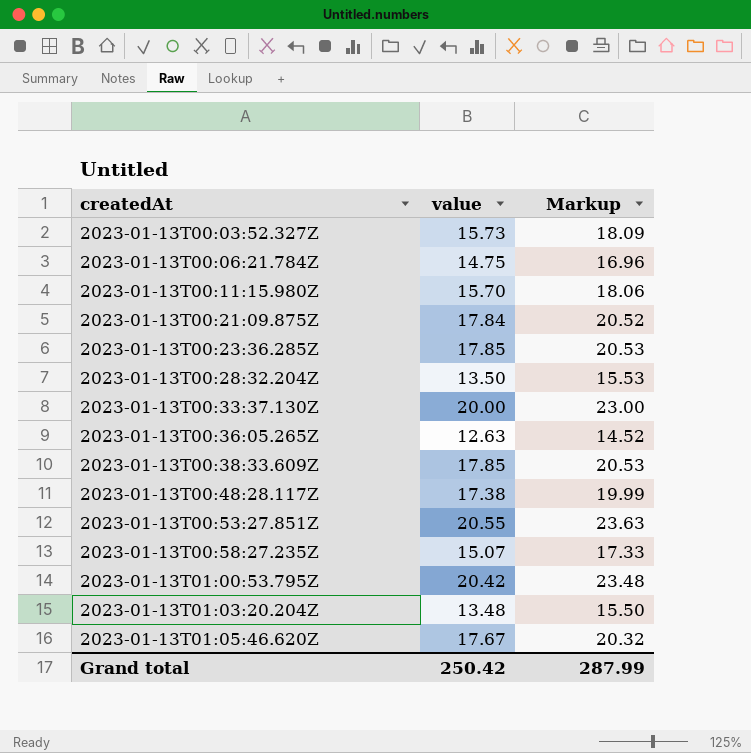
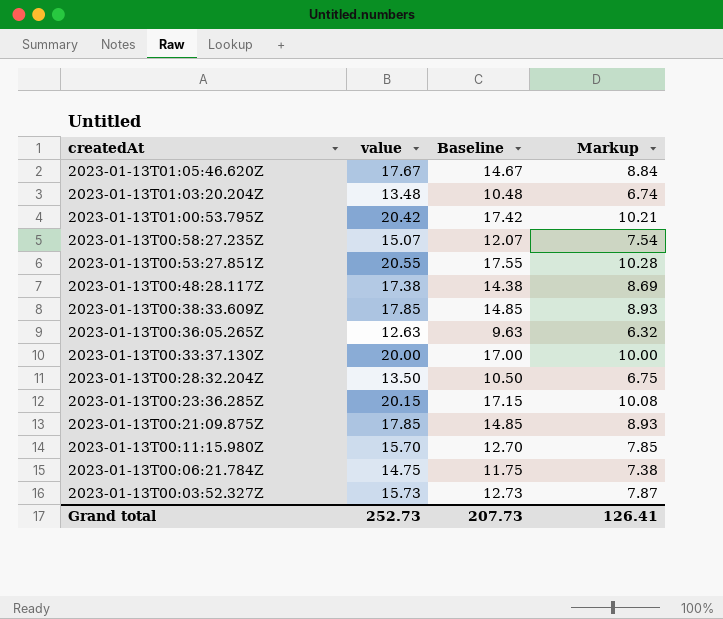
row order: createdAt ascending -> createdAt descending
column Baseline | formula: none -> [value] - 3
column Markup | formula: [value] * 1.15 -> [value] * 0.5
2023-01-13T00:23:36.285Z | value: 17.85 -> 20.15
2023-01-13T00:21:09.875Z | value: 17.84 -> 17.85
Grand total | value: 250.42 -> 252.73
Grand total | Markup: 287.99 -> 126.41

